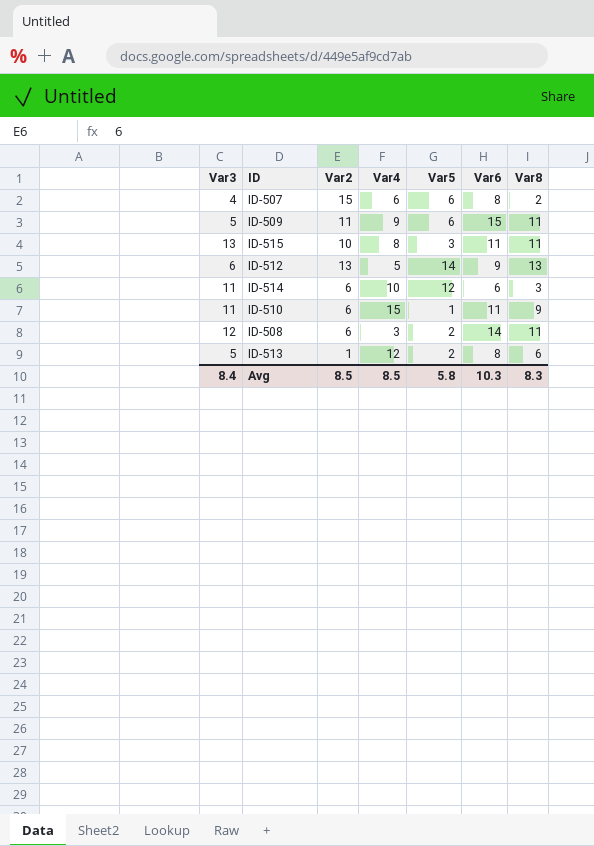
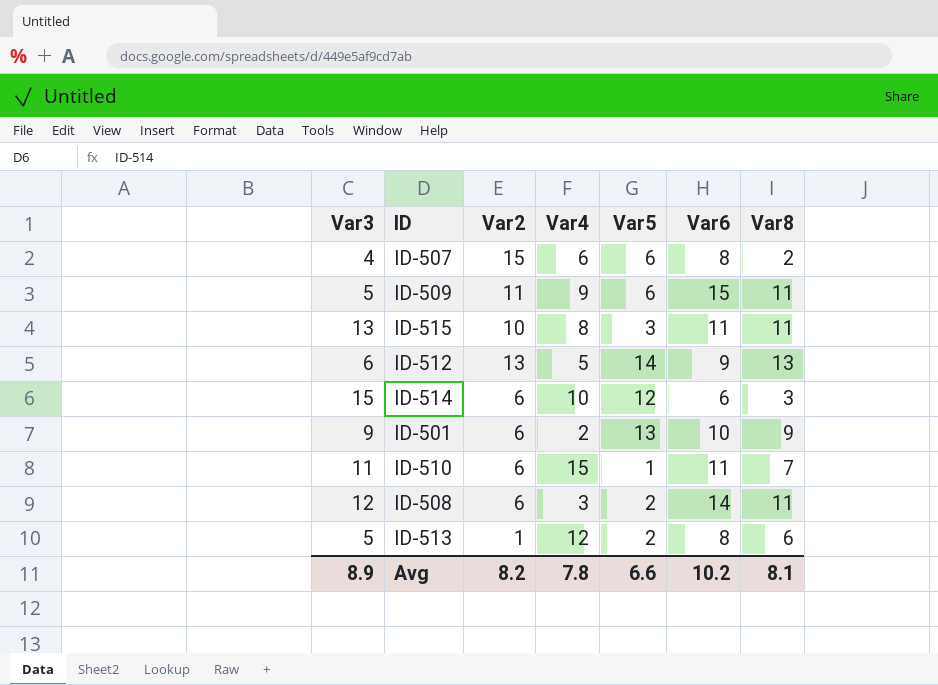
ID-514 | Var3: 11 -> 15
row ID-501: none -> 9 | 6 | 2 | 13 | 10 | 9
ID-510 | Var8: 9 -> 7
Avg | Var3: 8.4 -> 8.9
Avg | Var2: 8.5 -> 8.2
Avg | Var4: 8.5 -> 7.8
Avg | Var5: 5.8 -> 6.6
Avg | Var6: 10.3 -> 10.2
Avg | Var8: 8.3 -> 8.1

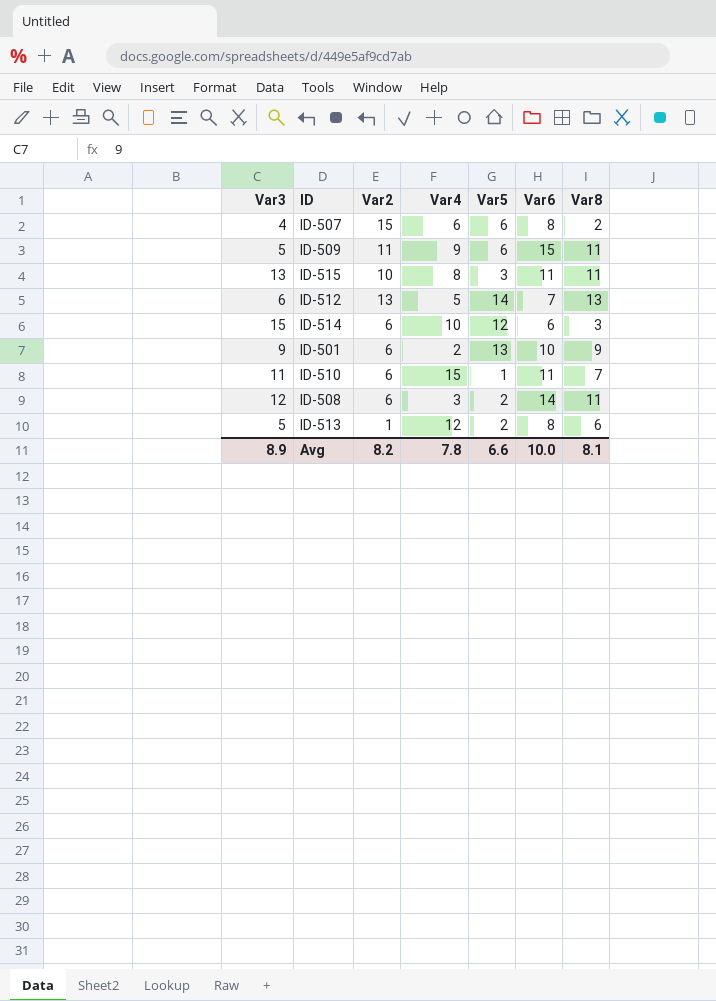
ID-512 | Var6: 9 -> 7
Avg | Var6: 10.2 -> 10.0

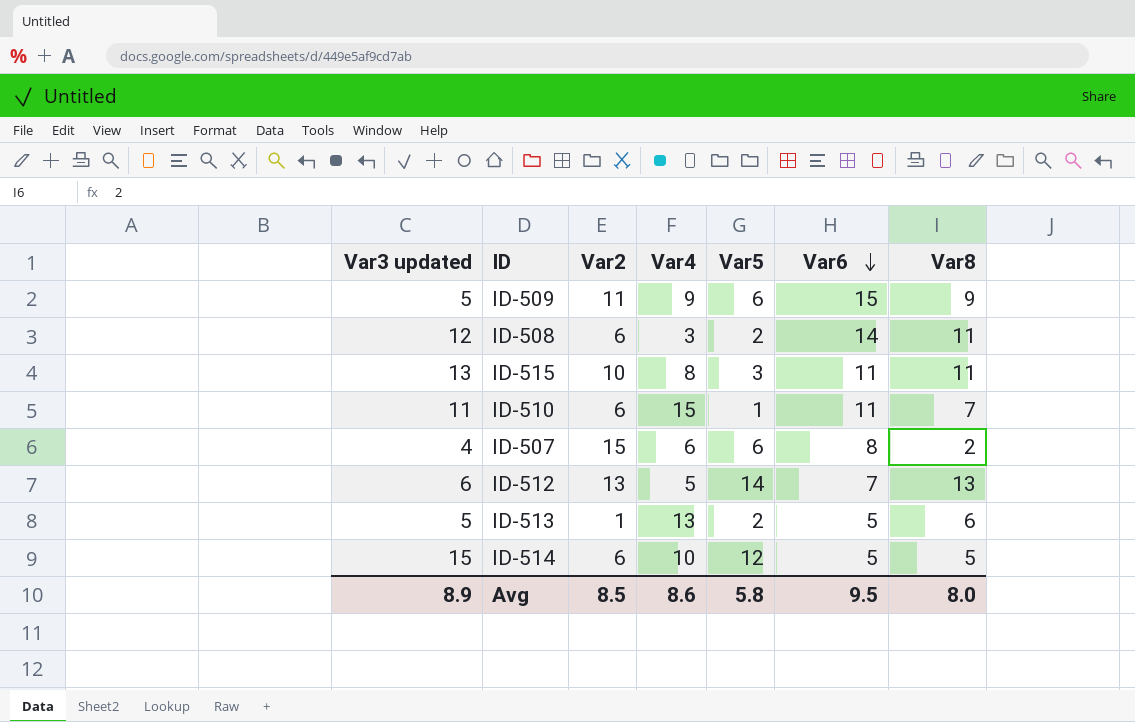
row order: none -> Var6 descending
column name: Var3 -> Var3 updated
row ID-501: 9 | 6 | 2 | 13 | 10 | 9 -> none
ID-509 | Var8: 11 -> 9
ID-513 | Var4: 12 -> 13
ID-513 | Var6: 8 -> 5
ID-514 | Var6: 6 -> 5
ID-514 | Var8: 3 -> 5
Avg | Var2: 8.2 -> 8.5
Avg | Var4: 7.8 -> 8.6
Avg | Var5: 6.6 -> 5.8
Avg | Var6: 10.0 -> 9.5
Avg | Var8: 8.1 -> 8.0

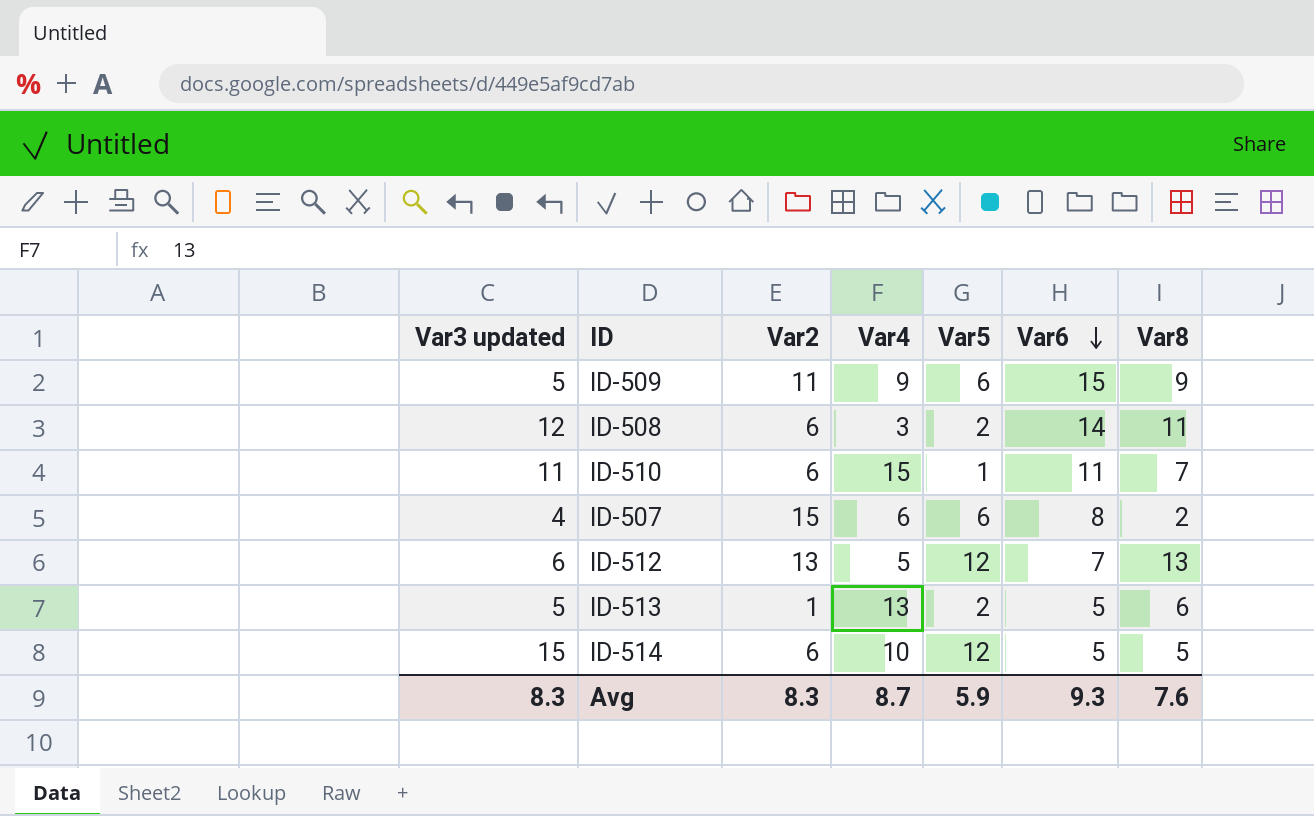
row ID-515: 13 | 10 | 8 | 3 | 11 | 11 -> none
ID-512 | Var5: 14 -> 12
Avg | Var3 updated: 8.9 -> 8.3
Avg | Var2: 8.5 -> 8.3
Avg | Var4: 8.6 -> 8.7
Avg | Var5: 5.8 -> 5.9
Avg | Var6: 9.5 -> 9.3
Avg | Var8: 8.0 -> 7.6

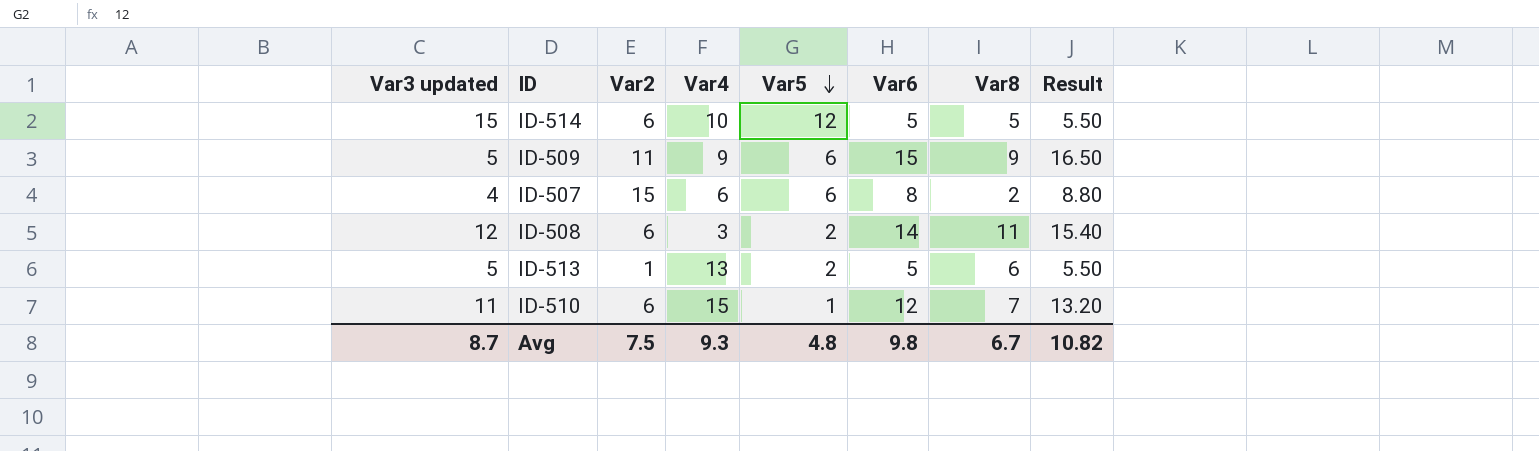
row order: Var6 descending -> Var5 descending
column Result | formula: none -> [Var6] * 1.1
row ID-512: 6 | 13 | 5 | 12 | 7 | 13 -> none
ID-510 | Var6: 11 -> 12
Avg | Var3 updated: 8.3 -> 8.7
Avg | Var2: 8.3 -> 7.5
Avg | Var4: 8.7 -> 9.3
Avg | Var5: 5.9 -> 4.8
Avg | Var6: 9.3 -> 9.8
Avg | Var8: 7.6 -> 6.7

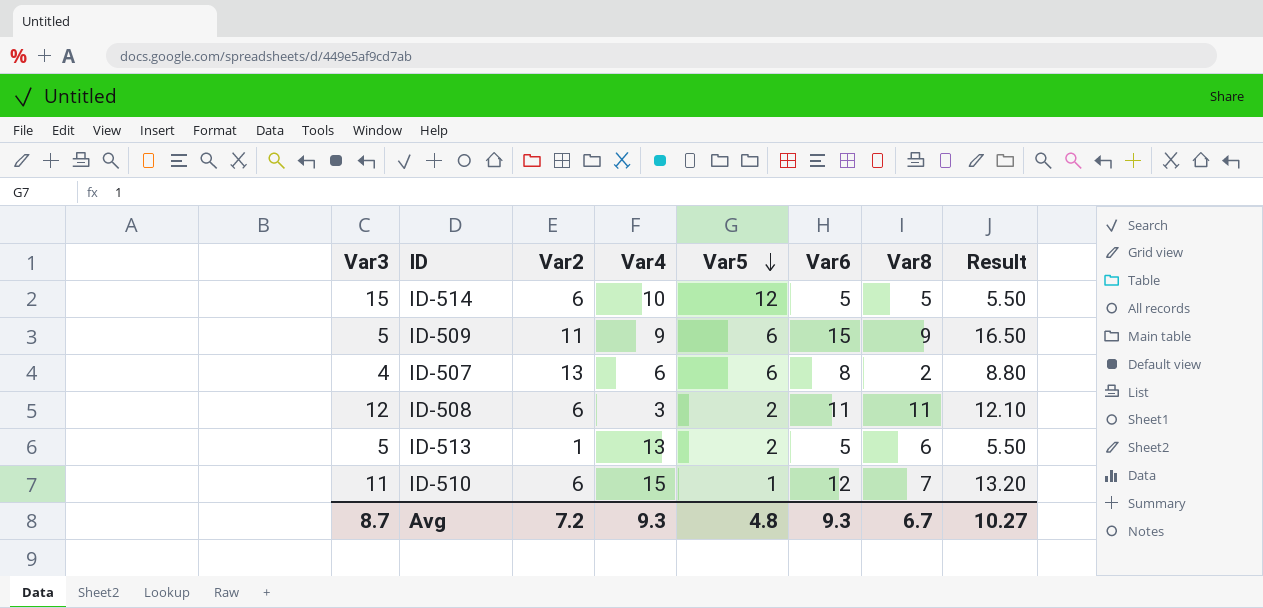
column name: Var3 updated -> Var3
ID-507 | Var2: 15 -> 13
ID-508 | Var6: 14 -> 11
ID-508 | Result: 15.40 -> 12.10
Avg | Var2: 7.5 -> 7.2
Avg | Var6: 9.8 -> 9.3
Avg | Result: 10.82 -> 10.27

